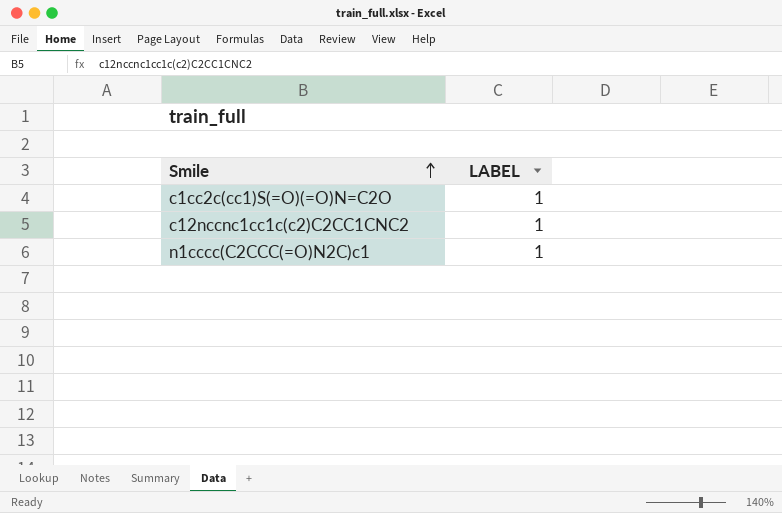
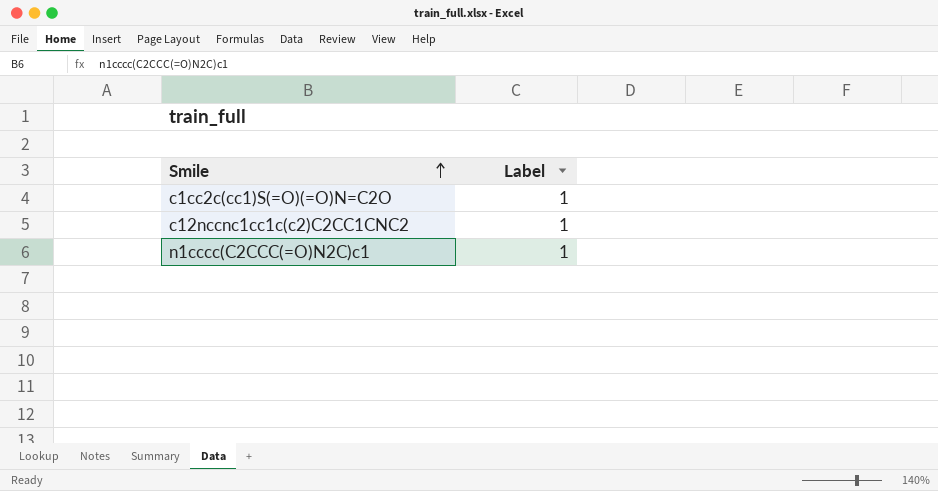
column name: LABEL -> Label

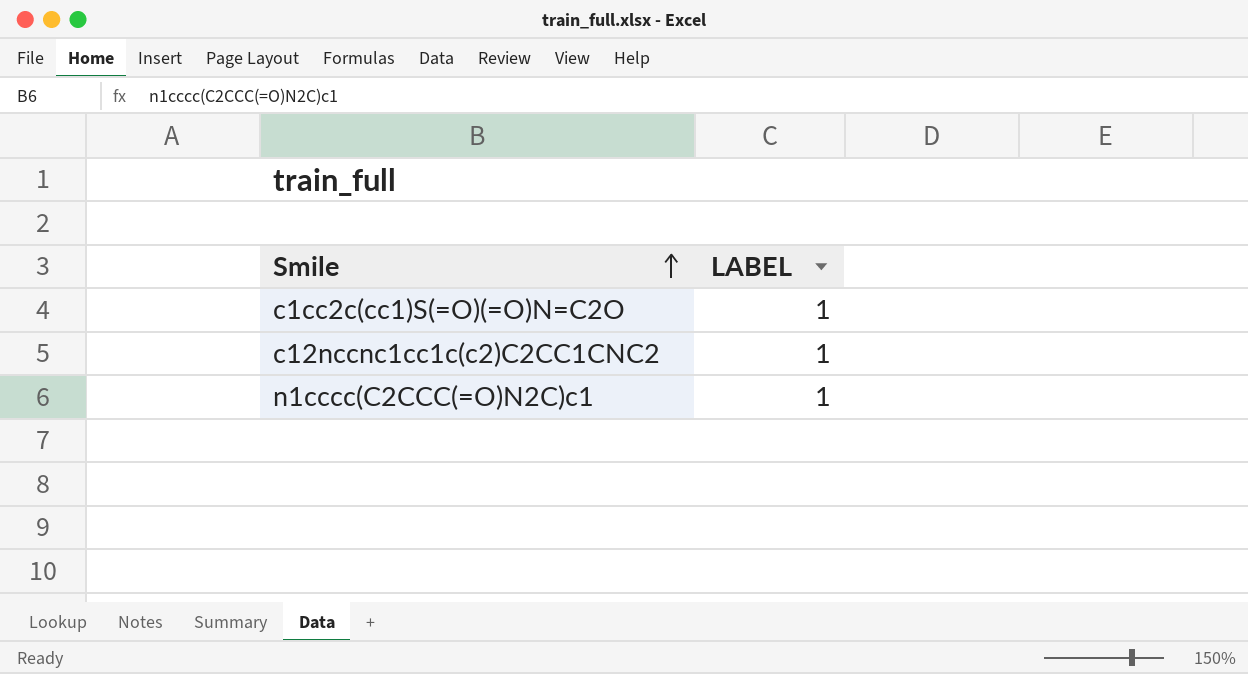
column name: Label -> LABEL

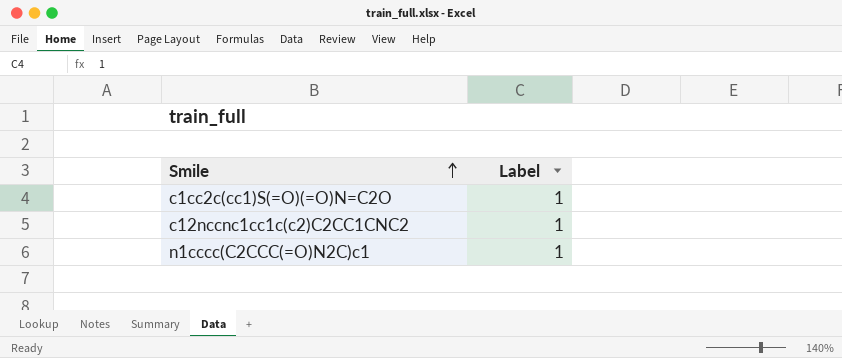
column name: LABEL -> Label

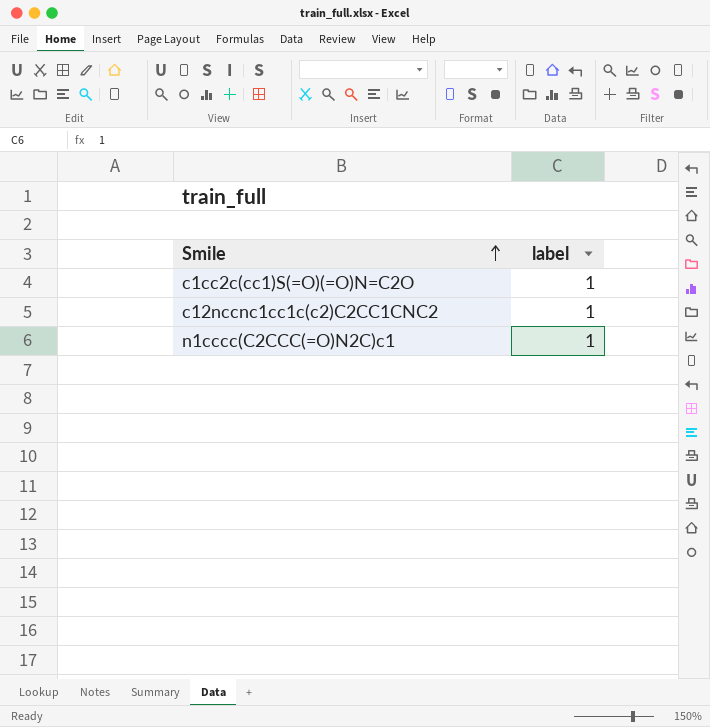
column name: Label -> label

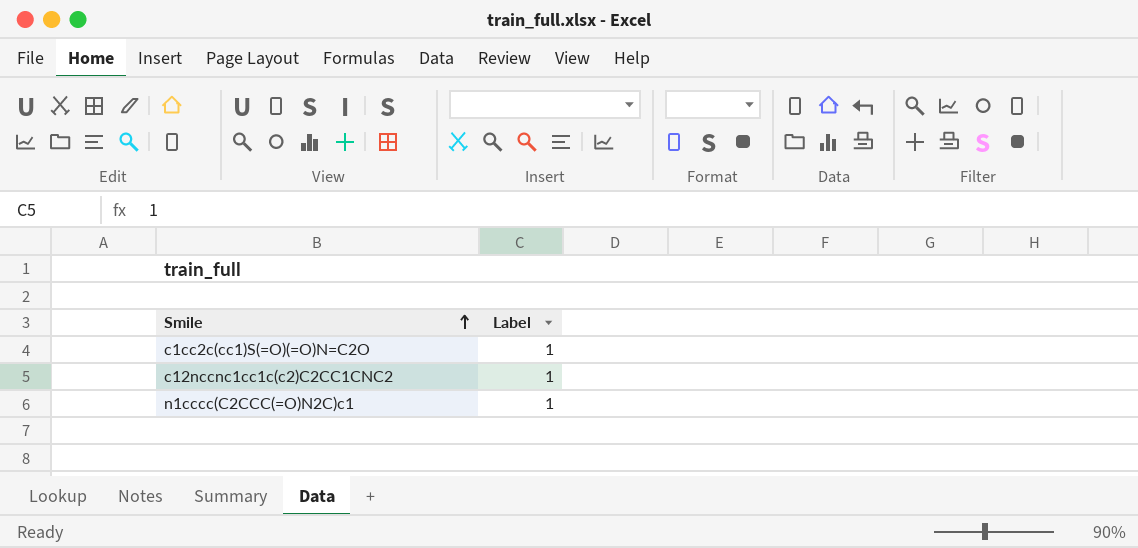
column name: label -> Label

